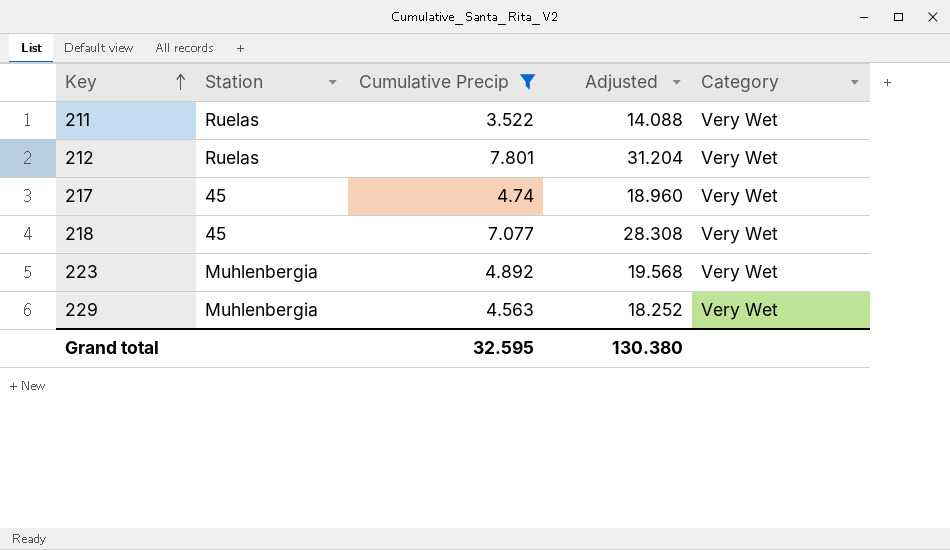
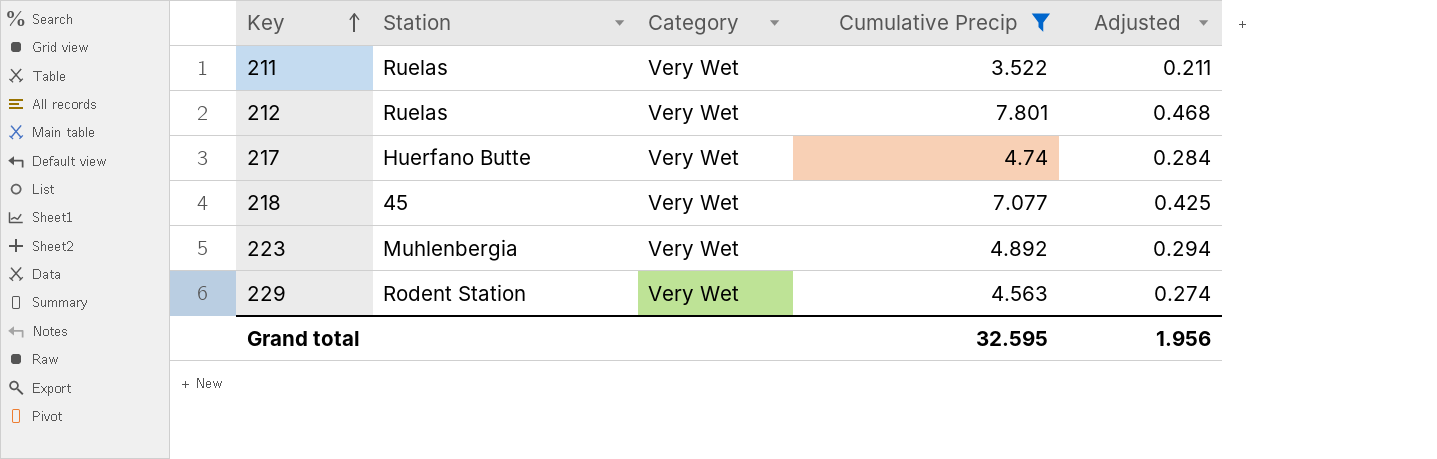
column Category | position: 5 -> 3
column Adjusted | formula: [Cumulative Precip] * 4 -> [Cumulative Precip] * 0.06
217 | Station: 45 -> Huerfano Butte
229 | Station: Muhlenbergia -> Rodent Station
Grand total | Adjusted: 130.380 -> 1.956

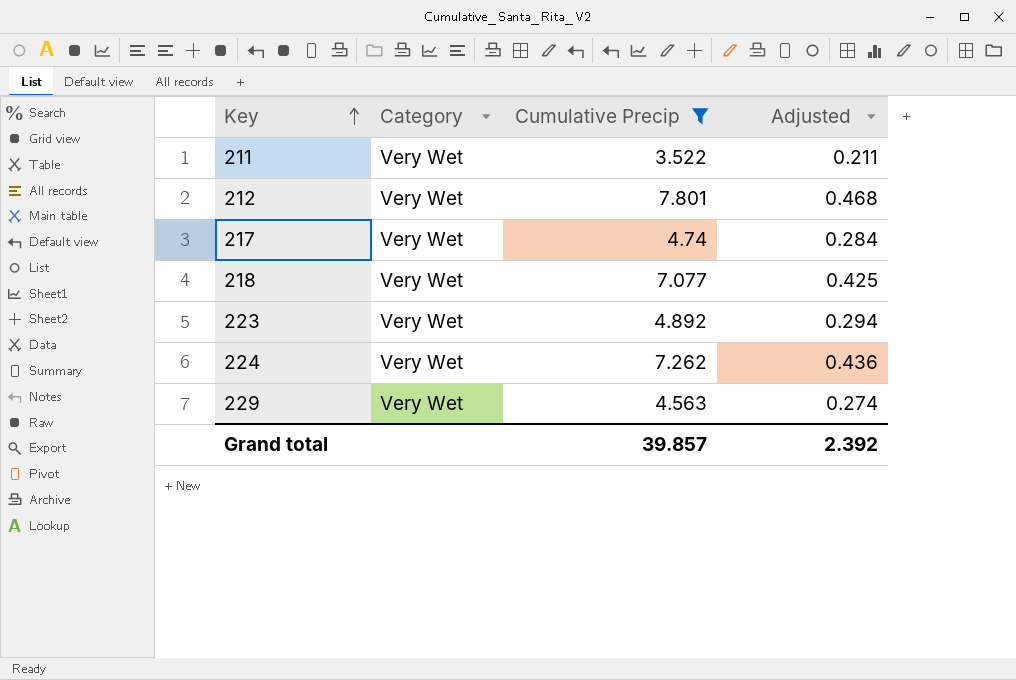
column Station | position: 2 -> none
row 224: none -> Very Wet | 7.262 | 0.436
Grand total | Cumulative Precip: 32.595 -> 39.857
Grand total | Adjusted: 1.956 -> 2.392

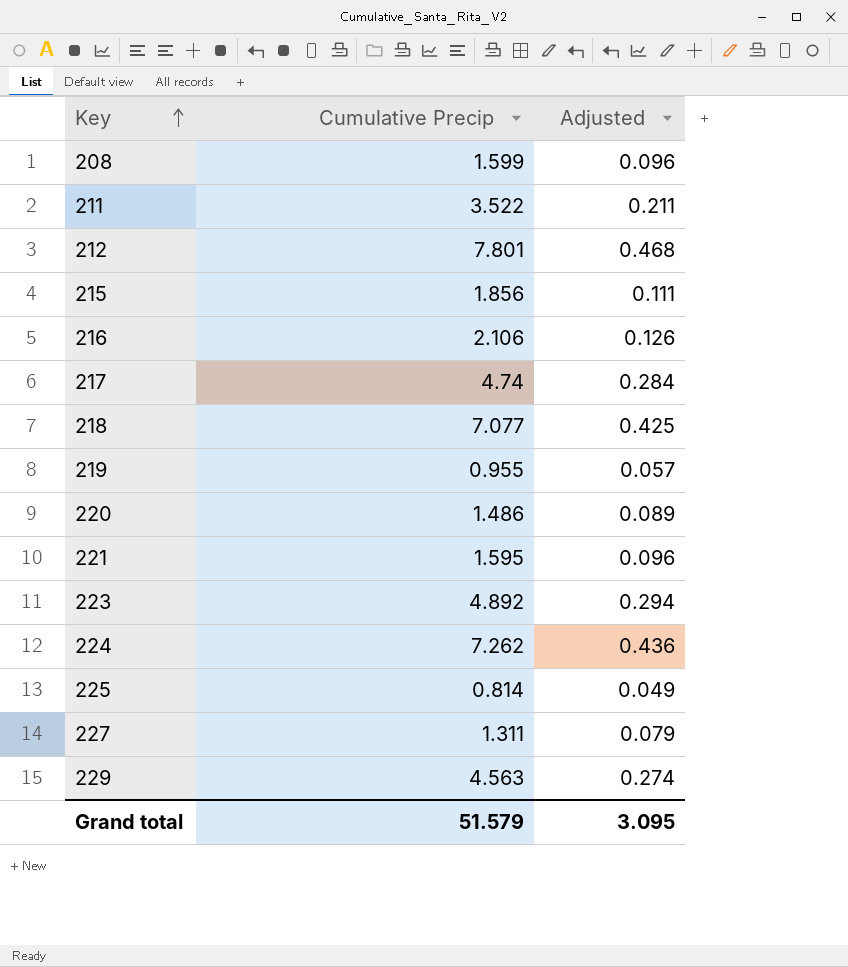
filter: Cumulative Precip >= 3.522 -> none
column Category | position: 2 -> none
Grand total | Cumulative Precip: 39.857 -> 51.579
Grand total | Adjusted: 2.392 -> 3.095

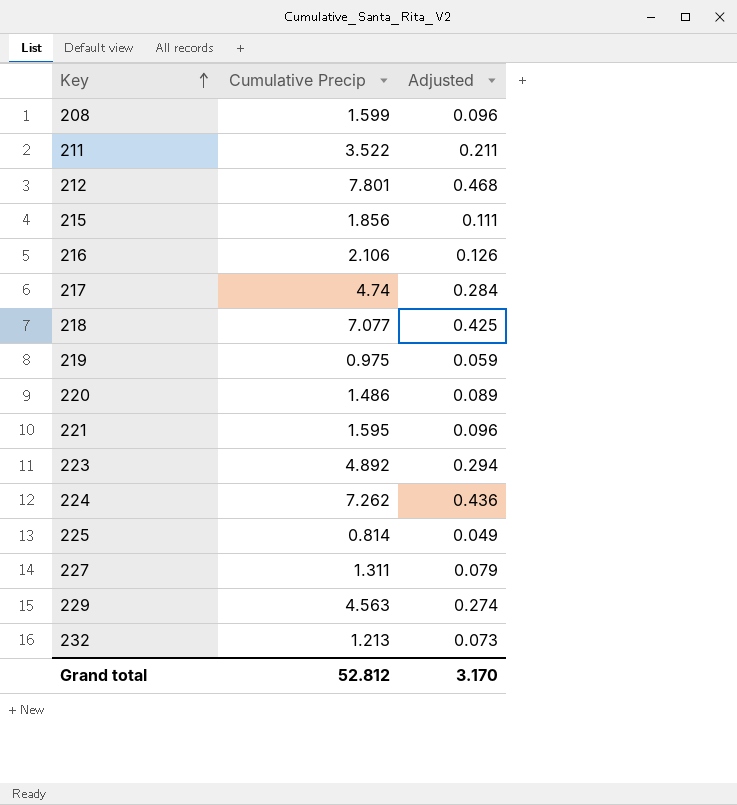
219 | Cumulative Precip: 0.955 -> 0.975
219 | Adjusted: 0.057 -> 0.059
row 232: none -> 1.213 | 0.073
Grand total | Cumulative Precip: 51.579 -> 52.812
Grand total | Adjusted: 3.095 -> 3.170

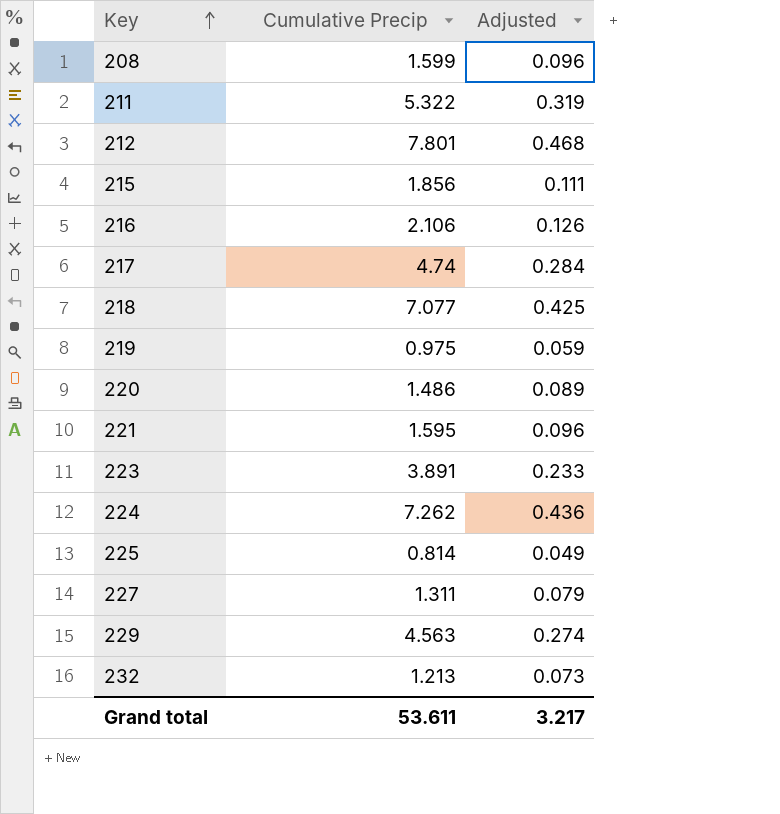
211 | Cumulative Precip: 3.522 -> 5.322
211 | Adjusted: 0.211 -> 0.319
223 | Cumulative Precip: 4.892 -> 3.891
223 | Adjusted: 0.294 -> 0.233
Grand total | Cumulative Precip: 52.812 -> 53.611
Grand total | Adjusted: 3.170 -> 3.217

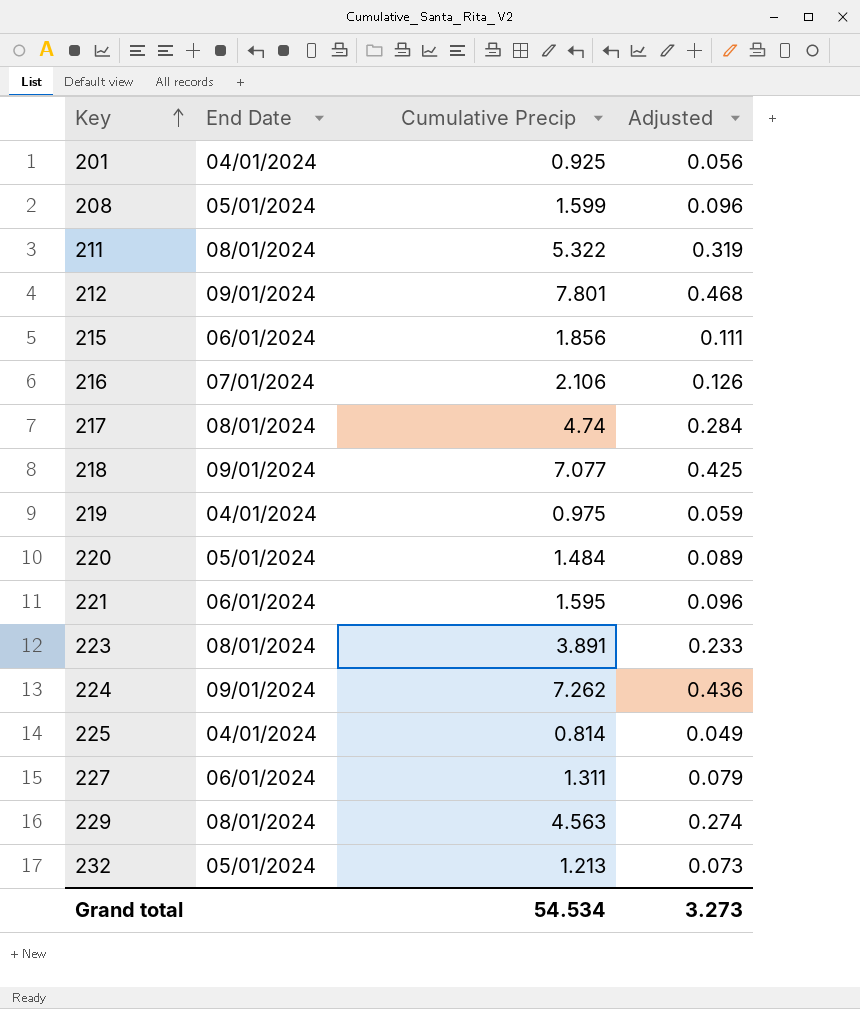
column End Date | position: none -> 2
row 201: none -> 04/01/2024 | 0.925 | 0.056
220 | Cumulative Precip: 1.486 -> 1.484
Grand total | Cumulative Precip: 53.611 -> 54.534
Grand total | Adjusted: 3.217 -> 3.273

